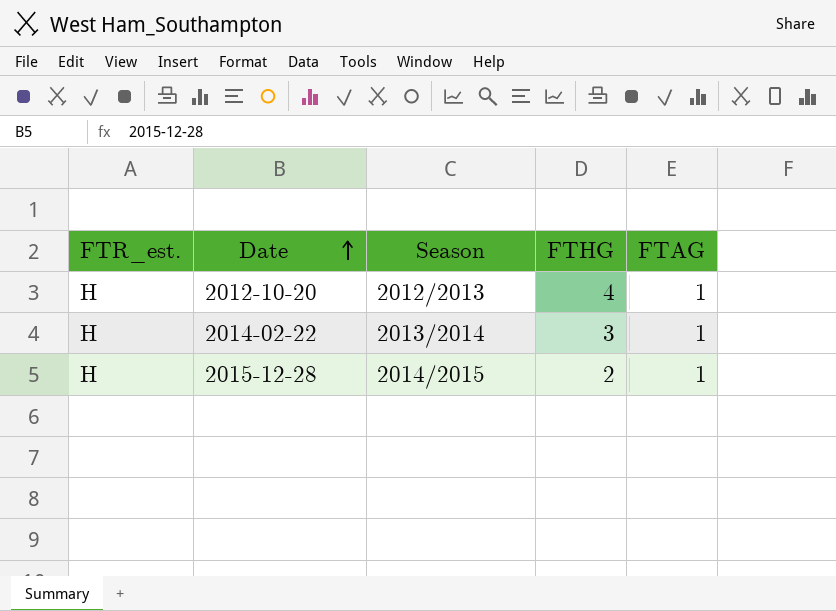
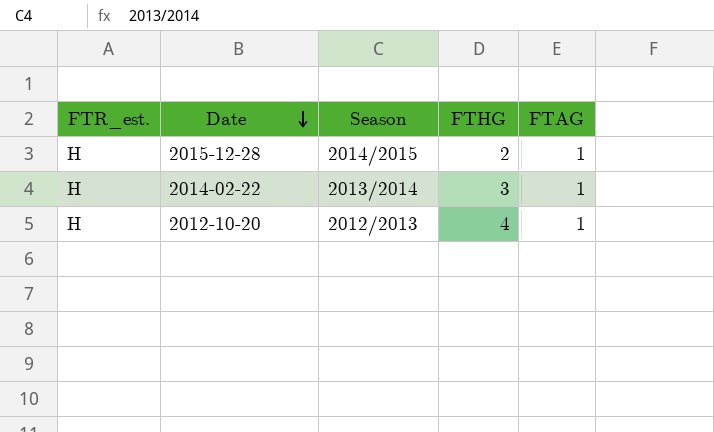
row order: Date ascending -> Date descending

